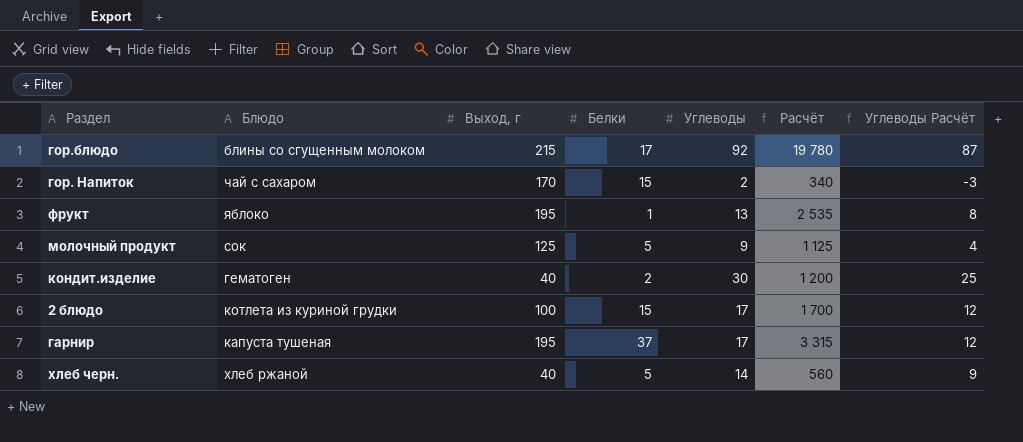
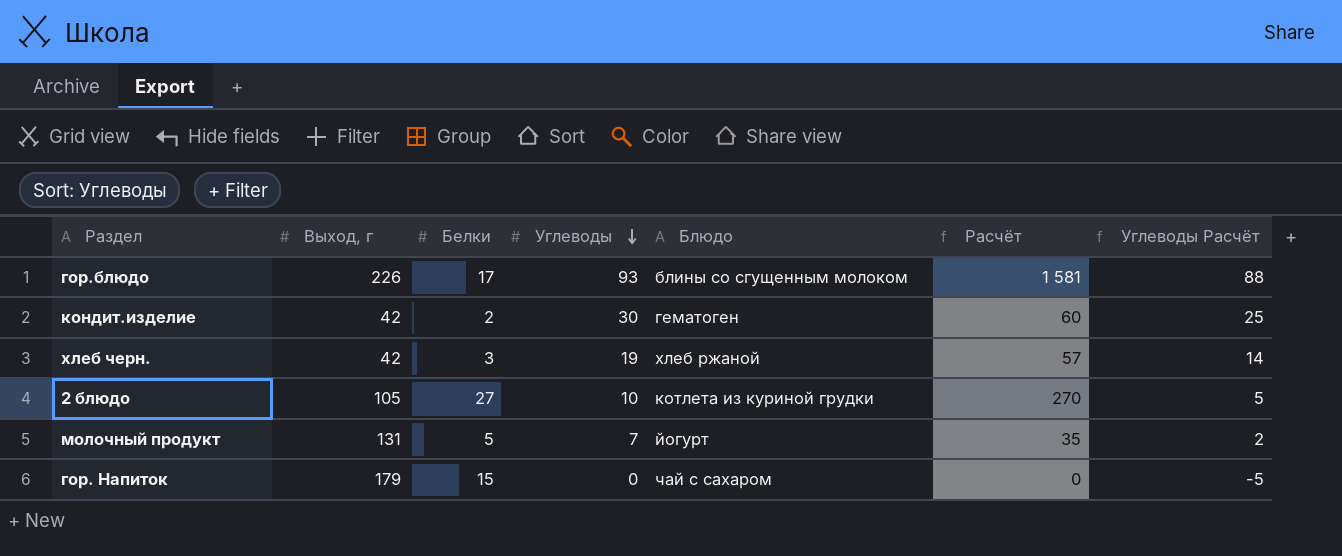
row order: none -> Углеводы descending
column Блюдо | position: 2 -> 5
column Расчёт | formula: [Выход, г] * [Углеводы] -> [Белки] * [Углеводы]
row фрукт: яблоко | 195 | 1 | 13 | 2 535 | 8 -> none
row гарнир: капуста тушеная | 195 | 37 | 17 | 3 315 | 12 -> none
гор.блюдо | Выход, г: 215 -> 226
гор.блюдо | Углеводы: 92 -> 93
гор.блюдо | Углеводы Расчёт: 87 -> 88
кондит.изделие | Выход, г: 40 -> 42
хлеб черн. | Выход, г: 40 -> 42
хлеб черн. | Белки: 5 -> 3
хлеб черн. | Углеводы: 14 -> 19
хлеб черн. | Углеводы Расчёт: 9 -> 14
2 блюдо | Выход, г: 100 -> 105
2 блюдо | Белки: 15 -> 27
2 блюдо | Углеводы: 17 -> 10
2 блюдо | Углеводы Расчёт: 12 -> 5
молочный продукт | Выход, г: 125 -> 131
молочный продукт | Углеводы: 9 -> 7
молочный продукт | Блюдо: сок -> йогурт
молочный продукт | Углеводы Расчёт: 4 -> 2
гор. Напиток | Выход, г: 170 -> 179
гор. Напиток | Углеводы: 2 -> 0
гор. Напиток | Углеводы Расчёт: -3 -> -5

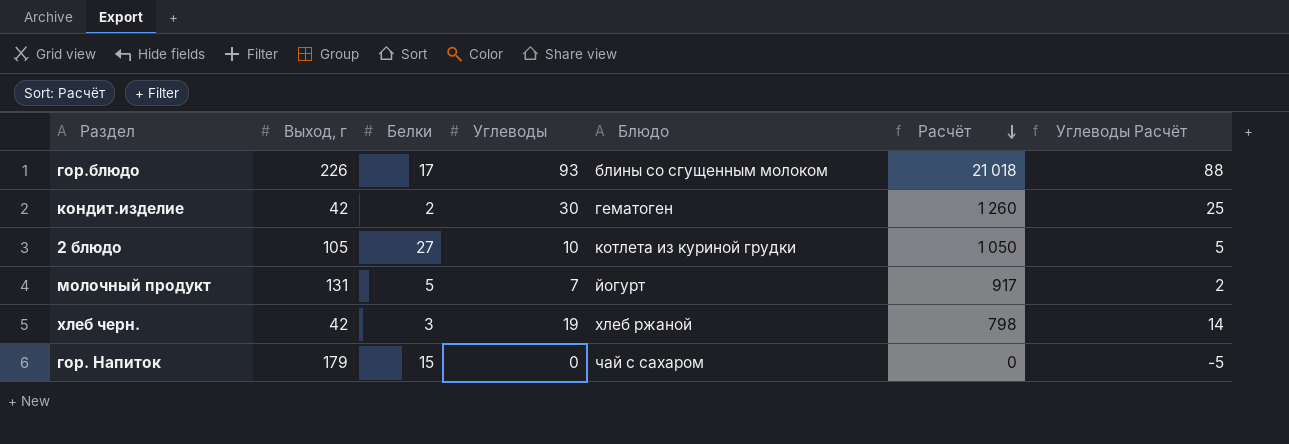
row order: Углеводы descending -> Расчёт descending
column Расчёт | formula: [Белки] * [Углеводы] -> [Выход, г] * [Углеводы]

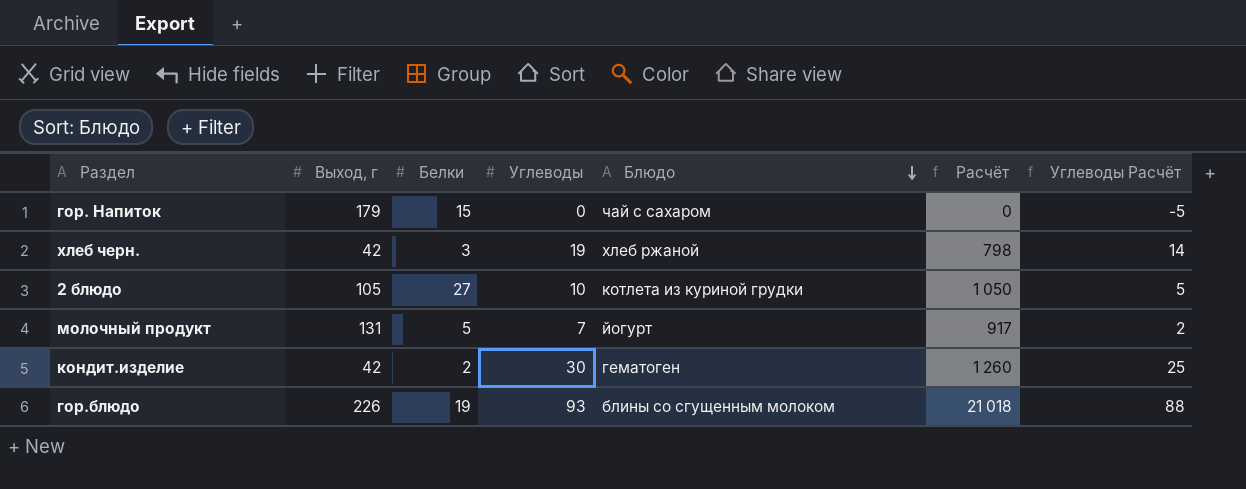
row order: Расчёт descending -> Блюдо descending
гор.блюдо | Белки: 17 -> 19

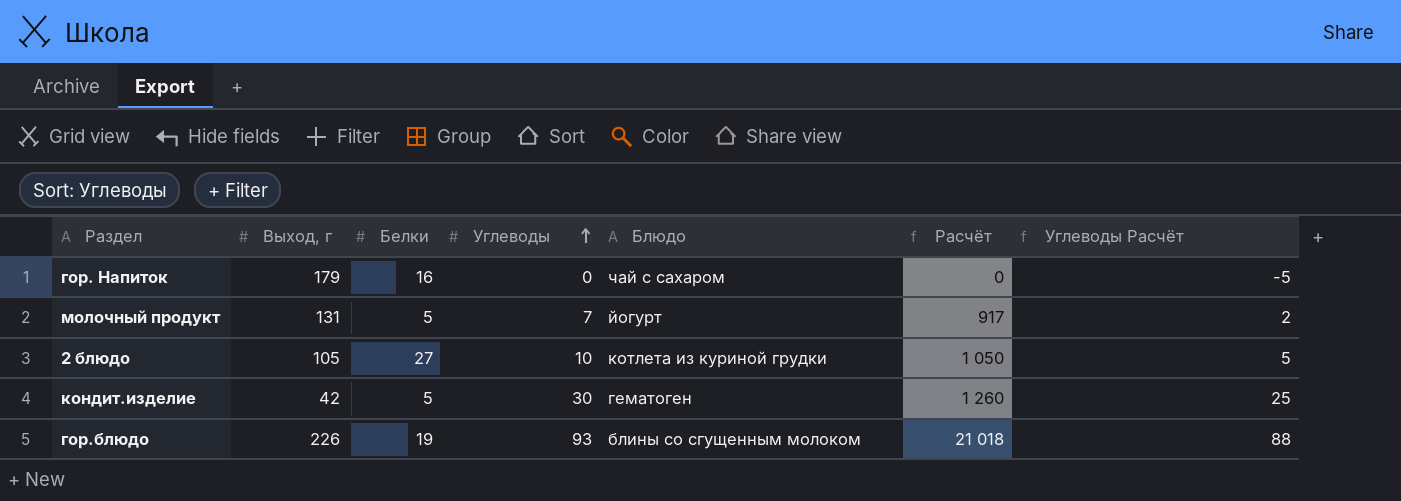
row order: Блюдо descending -> Углеводы ascending
row хлеб черн.: 42 | 3 | 19 | хлеб ржаной | 798 | 14 -> none
гор. Напиток | Белки: 15 -> 16
кондит.изделие | Белки: 2 -> 5

